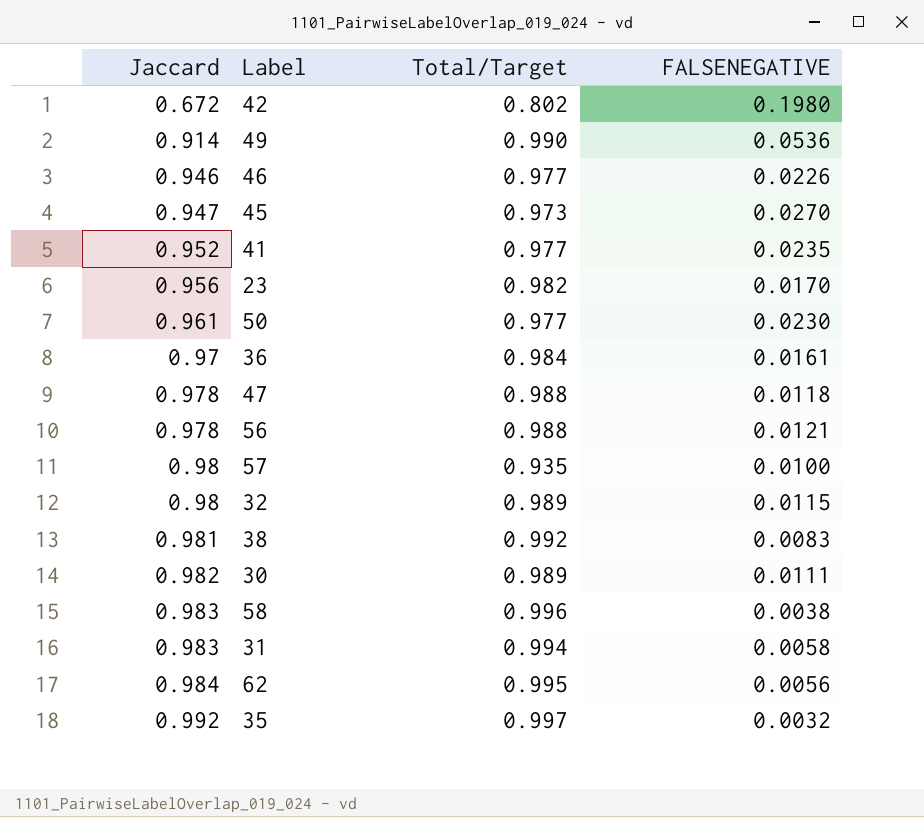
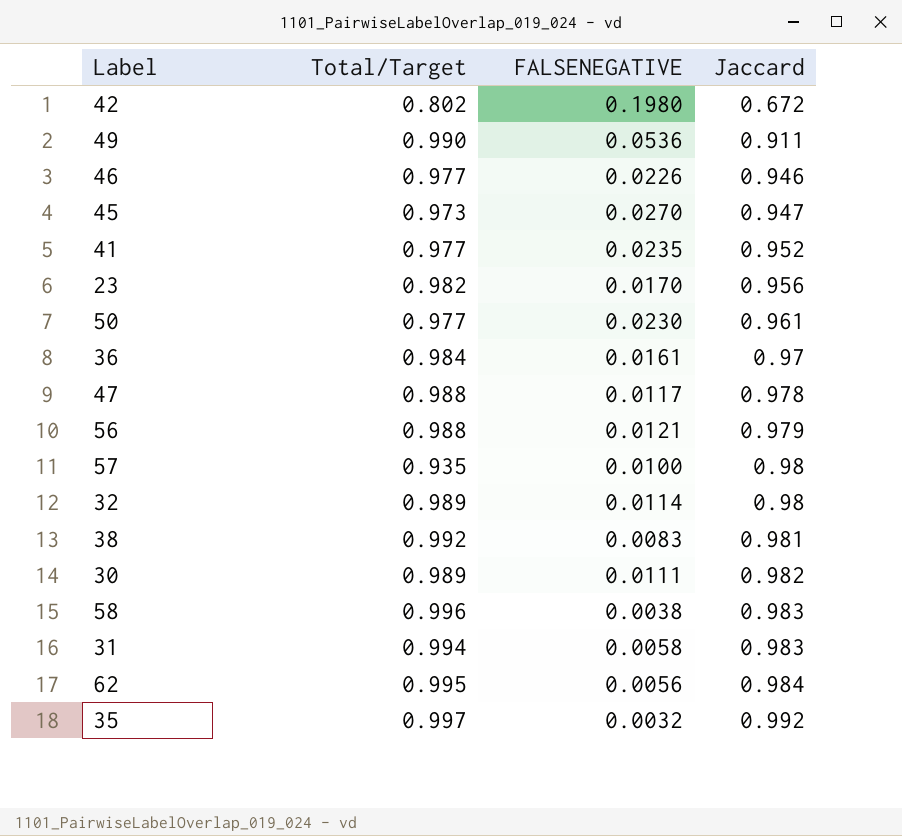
column Jaccard | position: 1 -> 4
49 | Jaccard: 0.914 -> 0.911
47 | FALSENEGATIVE: 0.0118 -> 0.0117
56 | Jaccard: 0.978 -> 0.979
32 | FALSENEGATIVE: 0.0115 -> 0.0114

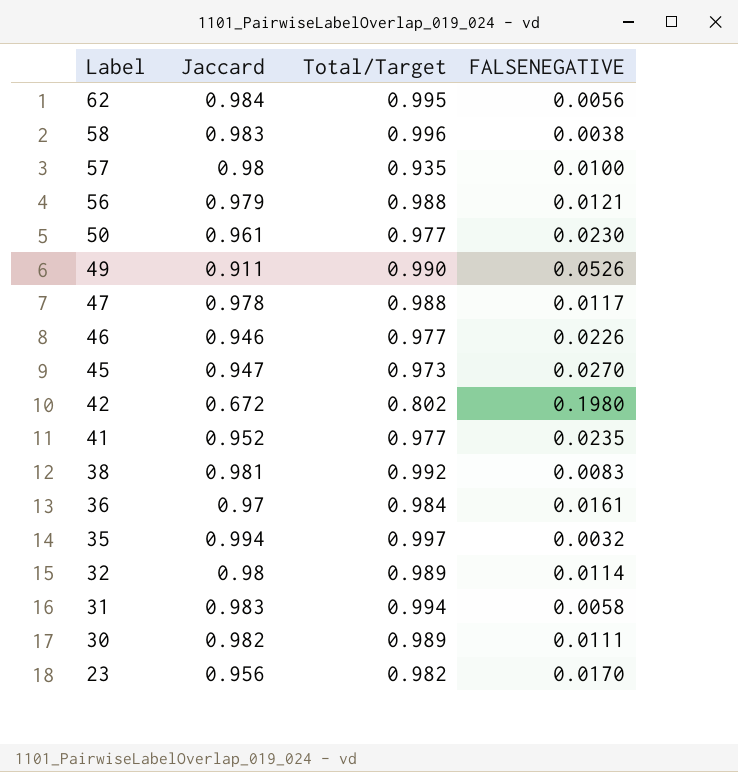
row order: Jaccard ascending -> Label descending
column Jaccard | position: 4 -> 2
49 | FALSENEGATIVE: 0.0536 -> 0.0526
35 | Jaccard: 0.992 -> 0.994

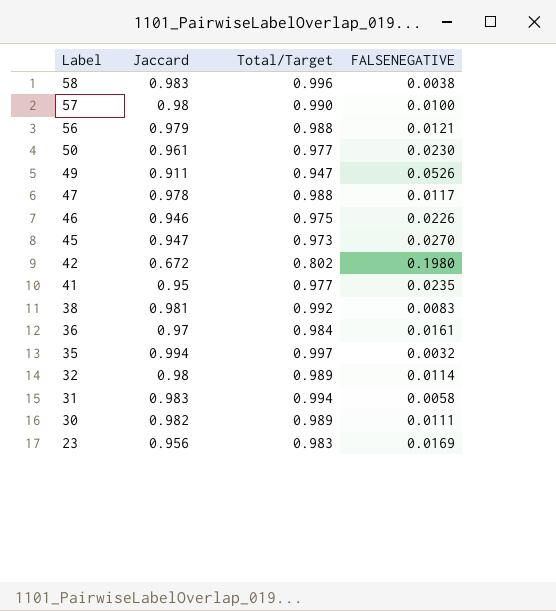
row 62: 0.984 | 0.995 | 0.0056 -> none
57 | Total/Target: 0.935 -> 0.990
49 | Total/Target: 0.990 -> 0.947
46 | Total/Target: 0.977 -> 0.975
41 | Jaccard: 0.952 -> 0.95
23 | Total/Target: 0.982 -> 0.983
23 | FALSENEGATIVE: 0.0170 -> 0.0169

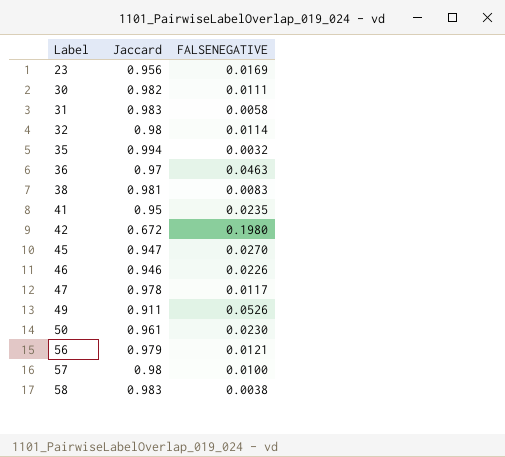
row order: Label descending -> Label ascending
column Total/Target | position: 3 -> none
36 | FALSENEGATIVE: 0.0161 -> 0.0463

